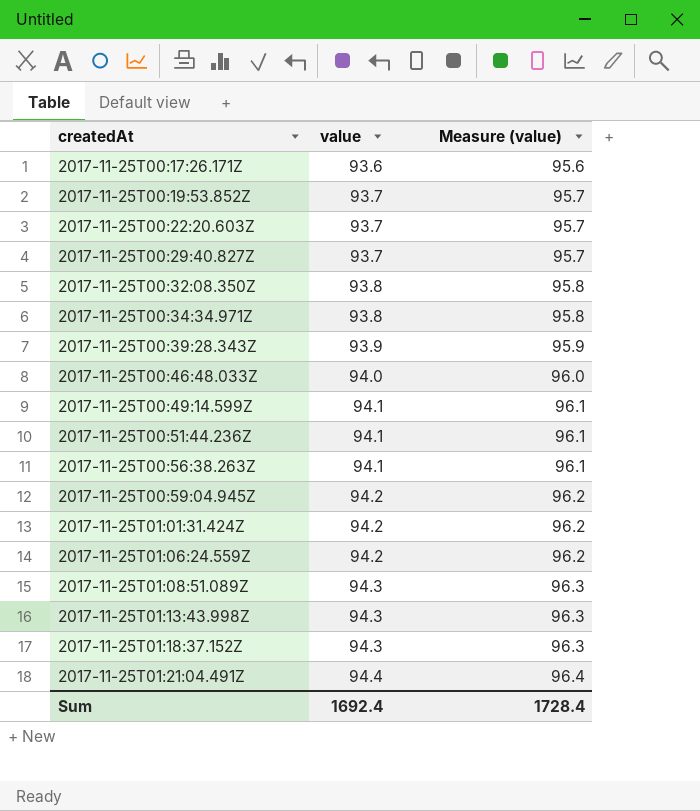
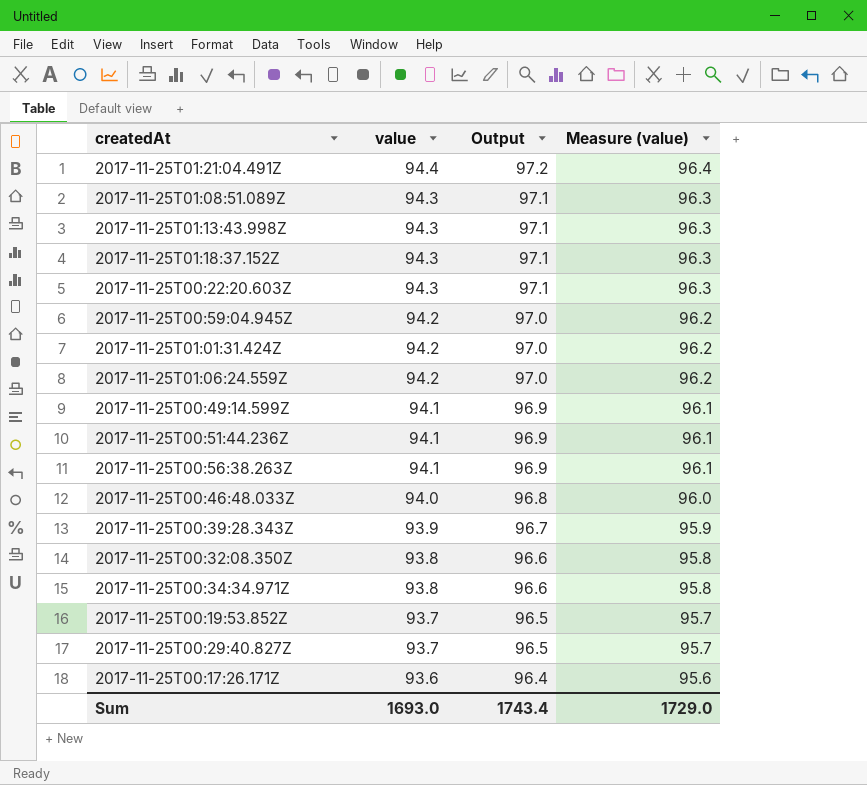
row order: createdAt ascending -> value descending
column Output | formula: none -> [value] * 1.03
2017-11-25T00:22:20.603Z | value: 93.7 -> 94.3
2017-11-25T00:22:20.603Z | Measure (value): 95.7 -> 96.3
Sum | value: 1692.4 -> 1693.0
Sum | Measure (value): 1728.4 -> 1729.0

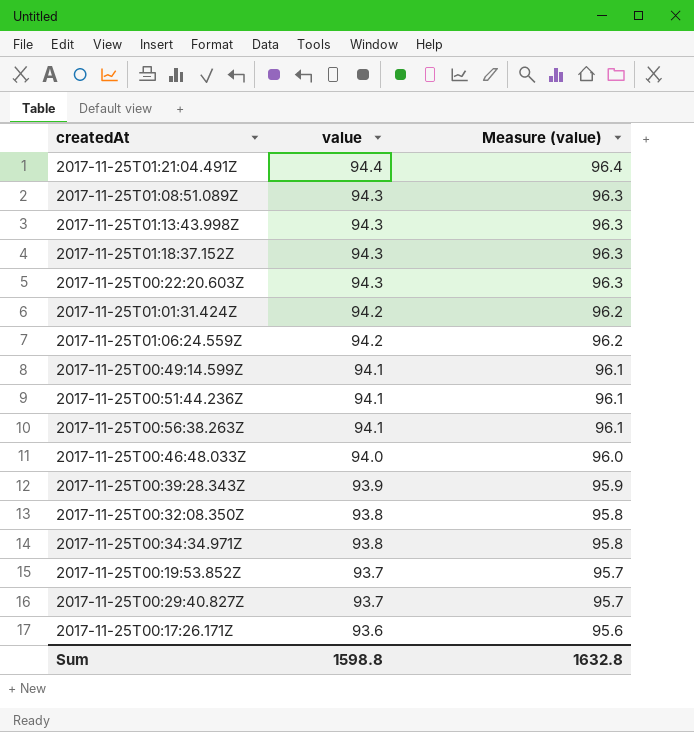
column Output | formula: [value] * 1.03 -> none
row 2017-11-25T00:59:04.945Z: 94.2 | 97.0 | 96.2 -> none
Sum | value: 1693.0 -> 1598.8
Sum | Measure (value): 1729.0 -> 1632.8

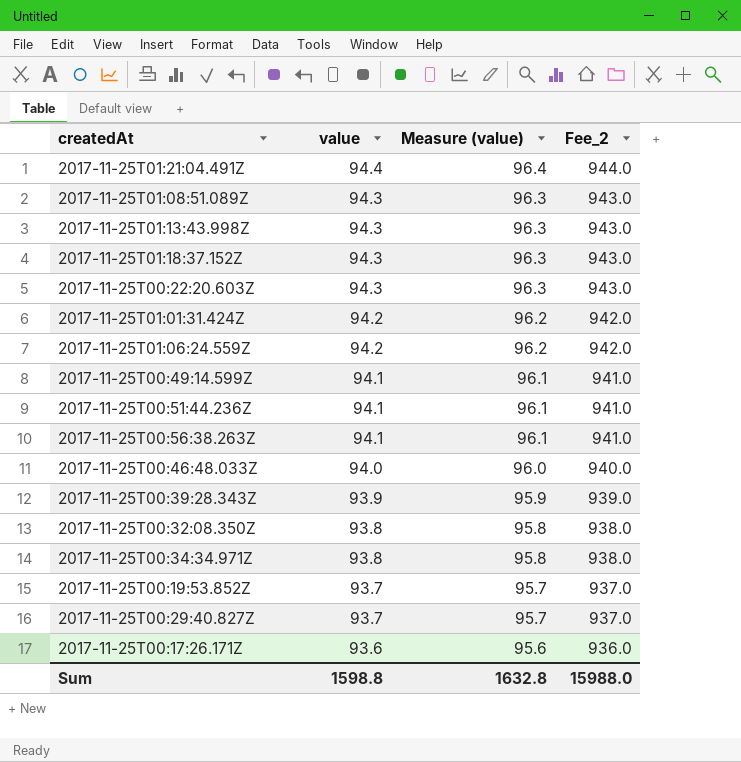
column Fee_2 | formula: none -> [value] * 10

